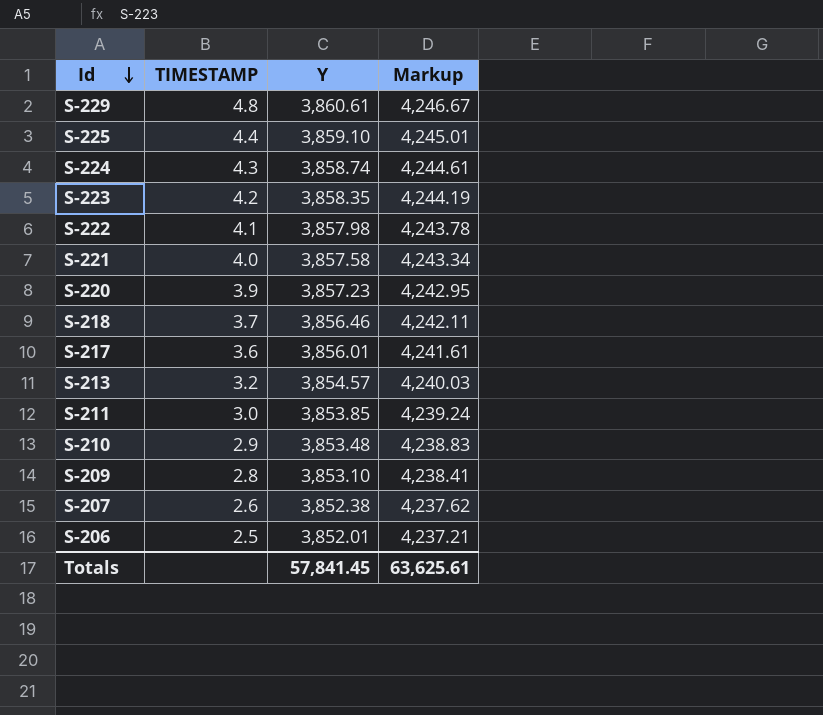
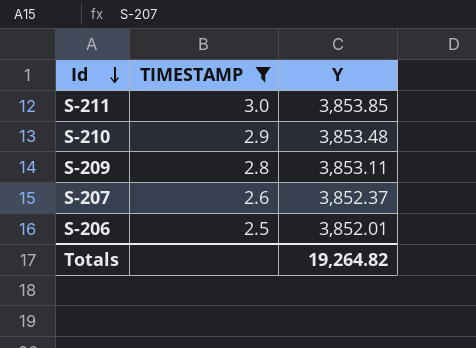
filter: none -> TIMESTAMP <= 3.0
column Markup | formula: [Y] * 1.1 -> none
S-209 | Y: 3,853.10 -> 3,853.11
S-207 | Y: 3,852.38 -> 3,852.37
Totals | Y: 57,841.45 -> 19,264.82

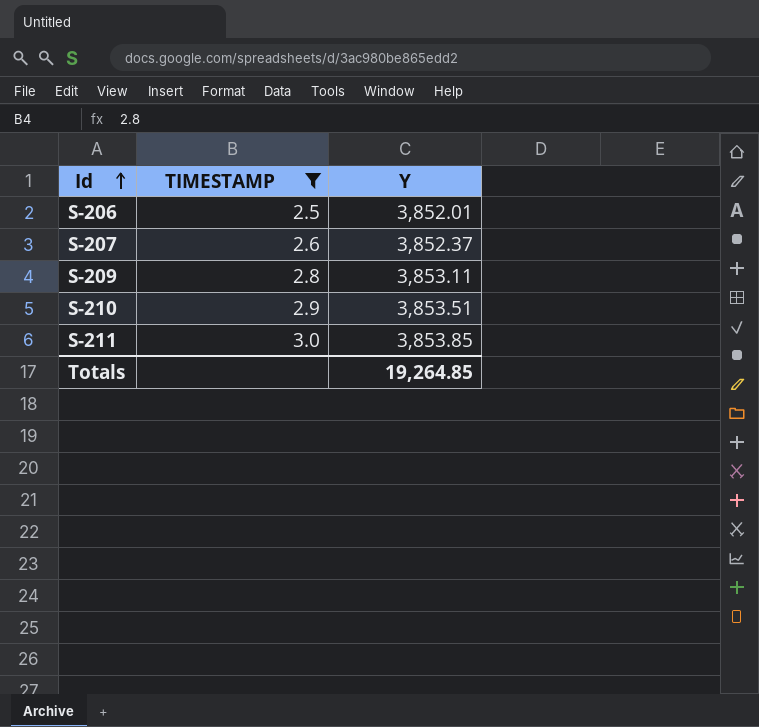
row order: Id descending -> Id ascending
S-210 | Y: 3,853.48 -> 3,853.51
Totals | Y: 19,264.82 -> 19,264.85

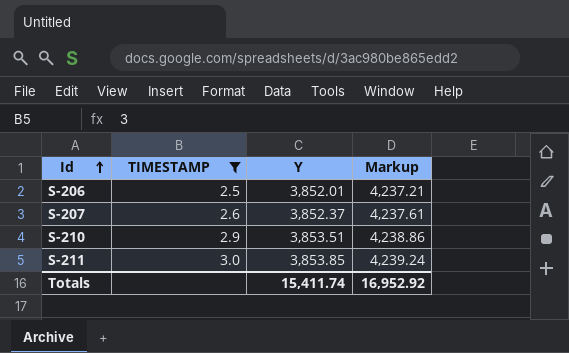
column Markup | formula: none -> [Y] * 1.1
row S-209: 2.8 | 3,853.11 -> none
Totals | Y: 19,264.85 -> 15,411.74

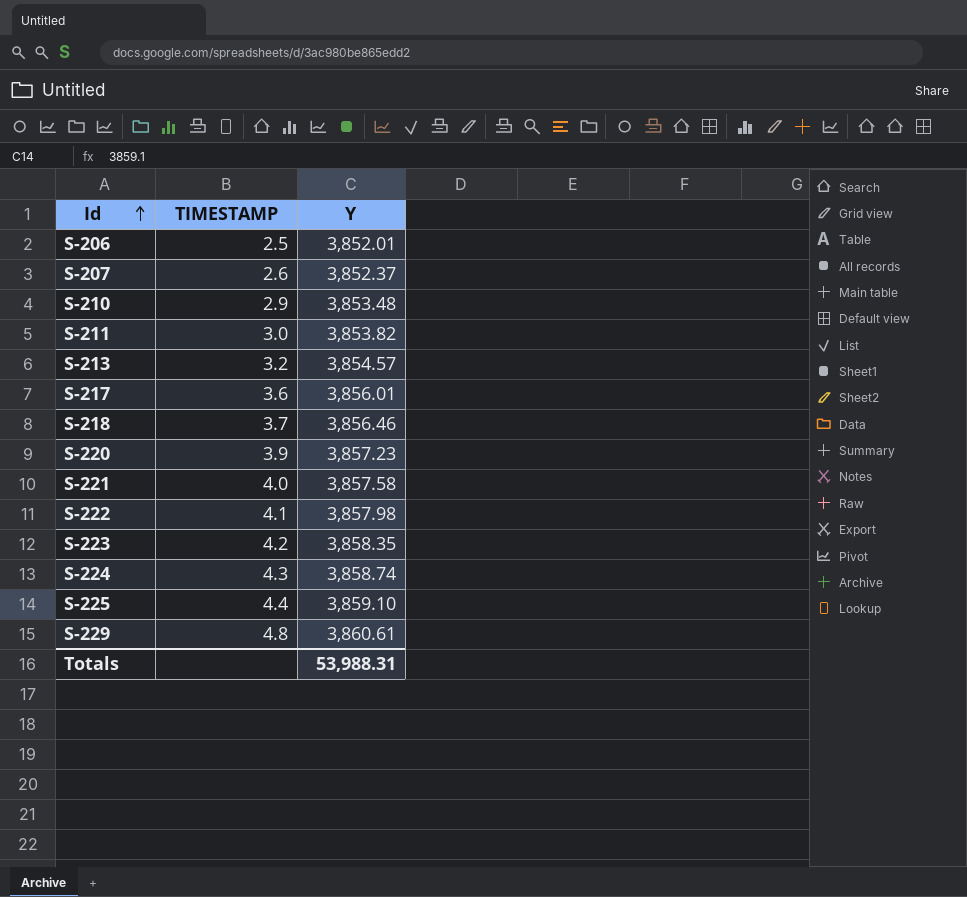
filter: TIMESTAMP <= 3.0 -> none
column Markup | formula: [Y] * 1.1 -> none
S-210 | Y: 3,853.51 -> 3,853.48
S-211 | Y: 3,853.85 -> 3,853.82
Totals | Y: 15,411.74 -> 53,988.31

